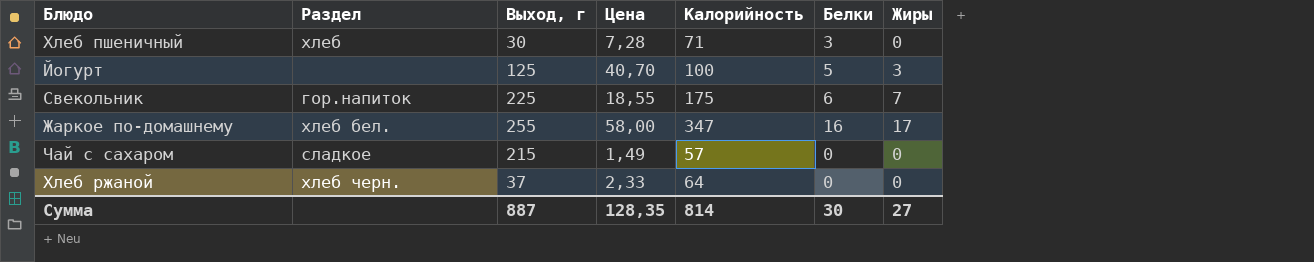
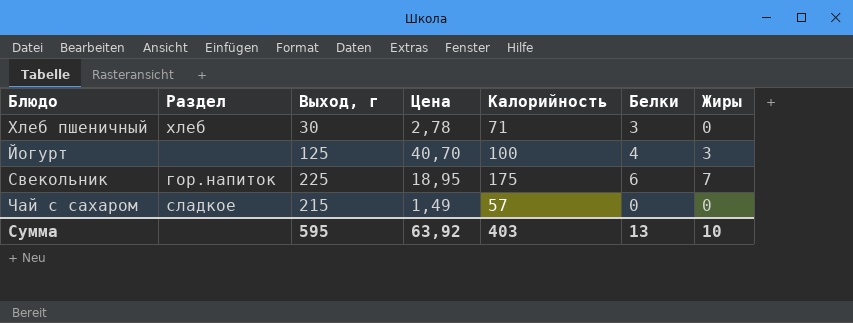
row Жаркое по-домашнему: хлеб бел. | 255 | 58,00 | 347 | 16 | 17 -> none
row Хлеб ржаной: хлеб черн. | 37 | 2,33 | 64 | 0 | 0 -> none
Хлеб пшеничный | Цена: 7,28 -> 2,78
Йогурт | Белки: 5 -> 4
Свекольник | Цена: 18,55 -> 18,95
Сумма | Выход, г: 887 -> 595
Сумма | Цена: 128,35 -> 63,92
Сумма | Калорийность: 814 -> 403
Сумма | Белки: 30 -> 13
Сумма | Жиры: 27 -> 10

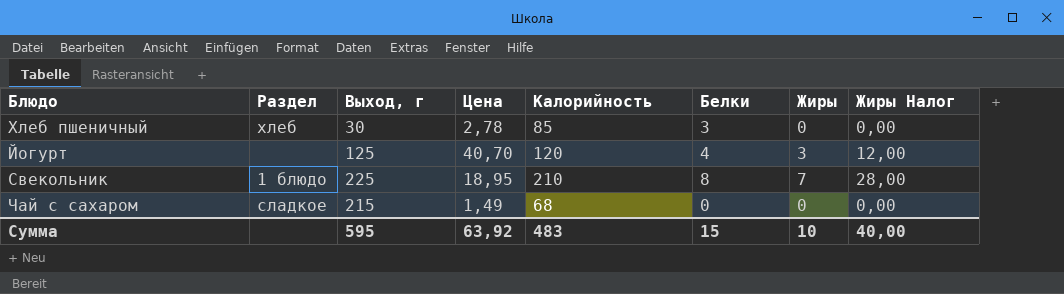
column Жиры Налог | formula: none -> [Жиры] * 4
Хлеб пшеничный | Калорийность: 71 -> 85
Йогурт | Калорийность: 100 -> 120
Свекольник | Раздел: гор.напиток -> 1 блюдо
Свекольник | Калорийность: 175 -> 210
Свекольник | Белки: 6 -> 8
Чай с сахаром | Калорийность: 57 -> 68
Сумма | Калорийность: 403 -> 483
Сумма | Белки: 13 -> 15

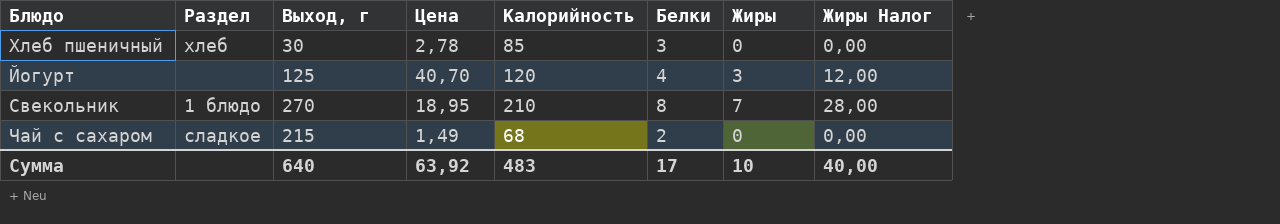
Свекольник | Выход, г: 225 -> 270
Чай с сахаром | Белки: 0 -> 2
Сумма | Выход, г: 595 -> 640
Сумма | Белки: 15 -> 17

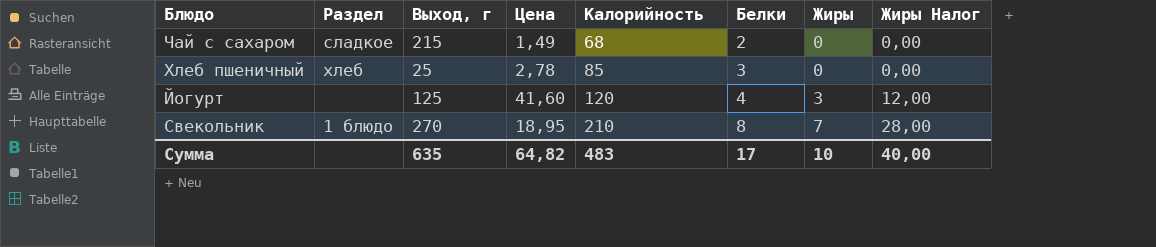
row order: none -> Калорийность ascending
Хлеб пшеничный | Выход, г: 30 -> 25
Йогурт | Цена: 40,70 -> 41,60
Сумма | Выход, г: 640 -> 635
Сумма | Цена: 63,92 -> 64,82

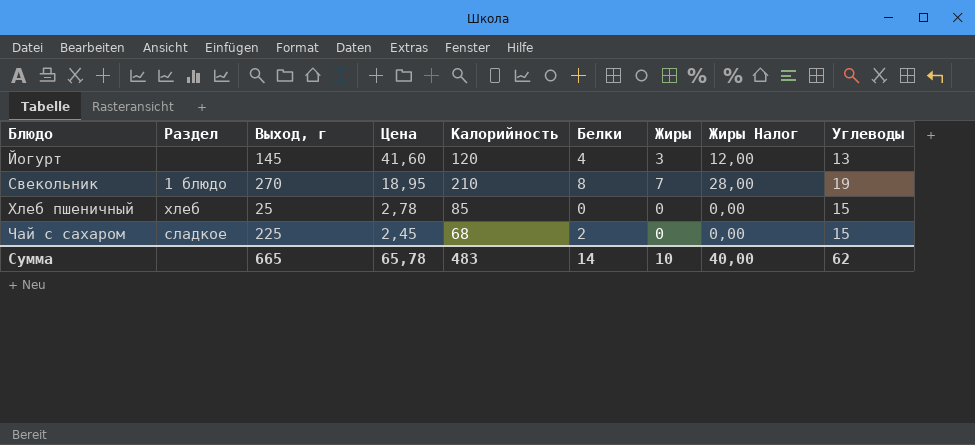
row order: Калорийность ascending -> Блюдо ascending
column Углеводы | position: none -> 9
Йогурт | Выход, г: 125 -> 145
Хлеб пшеничный | Белки: 3 -> 0
Чай с сахаром | Выход, г: 215 -> 225
Чай с сахаром | Цена: 1,49 -> 2,45
Сумма | Выход, г: 635 -> 665
Сумма | Цена: 64,82 -> 65,78
Сумма | Белки: 17 -> 14

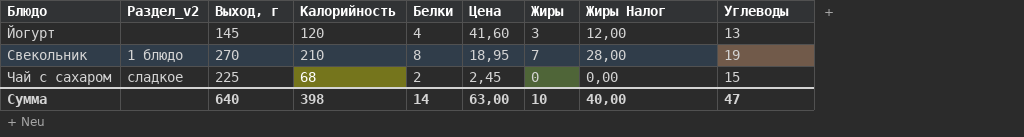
column name: Раздел -> Раздел_v2
column Цена | position: 4 -> 6
row Хлеб пшеничный: хлеб | 25 | 2,78 | 85 | 0 | 0 | 0,00 | 15 -> none
Сумма | Выход, г: 665 -> 640
Сумма | Калорийность: 483 -> 398
Сумма | Цена: 65,78 -> 63,00
Сумма | Углеводы: 62 -> 47

